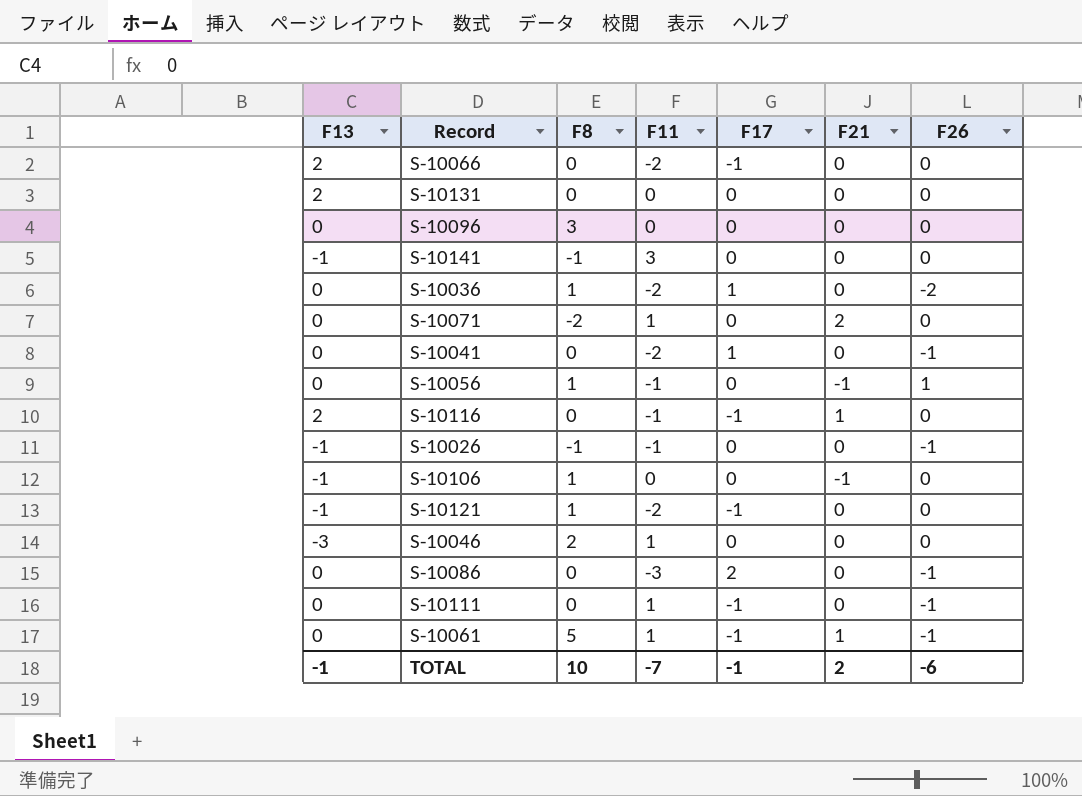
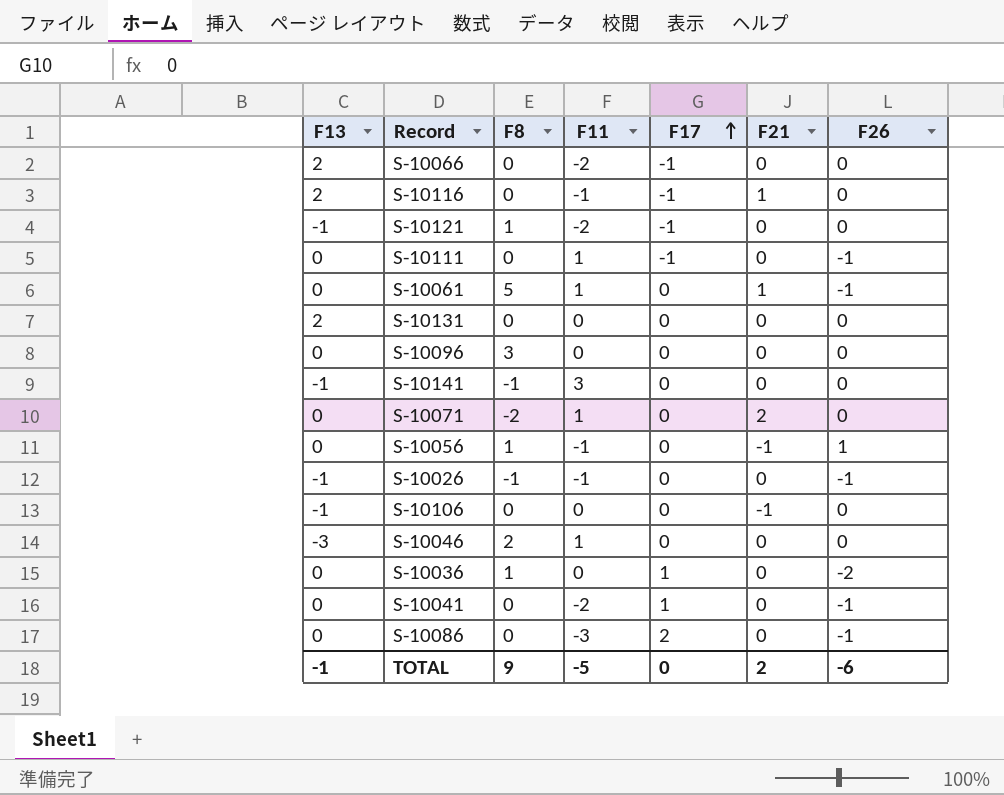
row order: none -> F17 ascending
S-10061 | F17: -1 -> 0
S-10106 | F8: 1 -> 0
S-10036 | F11: -2 -> 0
TOTAL | F8: 10 -> 9
TOTAL | F11: -7 -> -5
TOTAL | F17: -1 -> 0

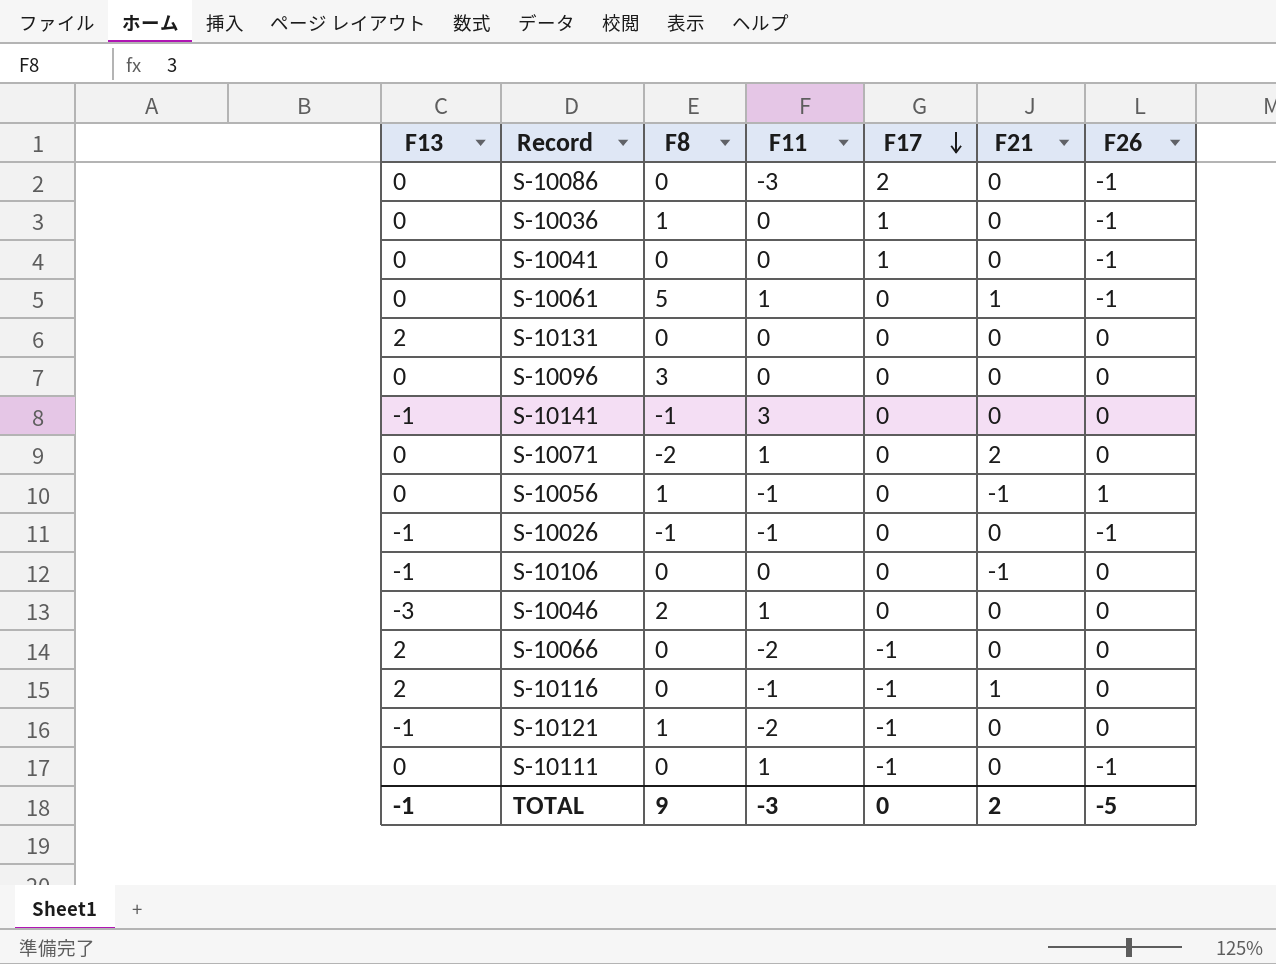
row order: F17 ascending -> F17 descending
S-10036 | F26: -2 -> -1
S-10041 | F11: -2 -> 0
TOTAL | F11: -5 -> -3
TOTAL | F26: -6 -> -5

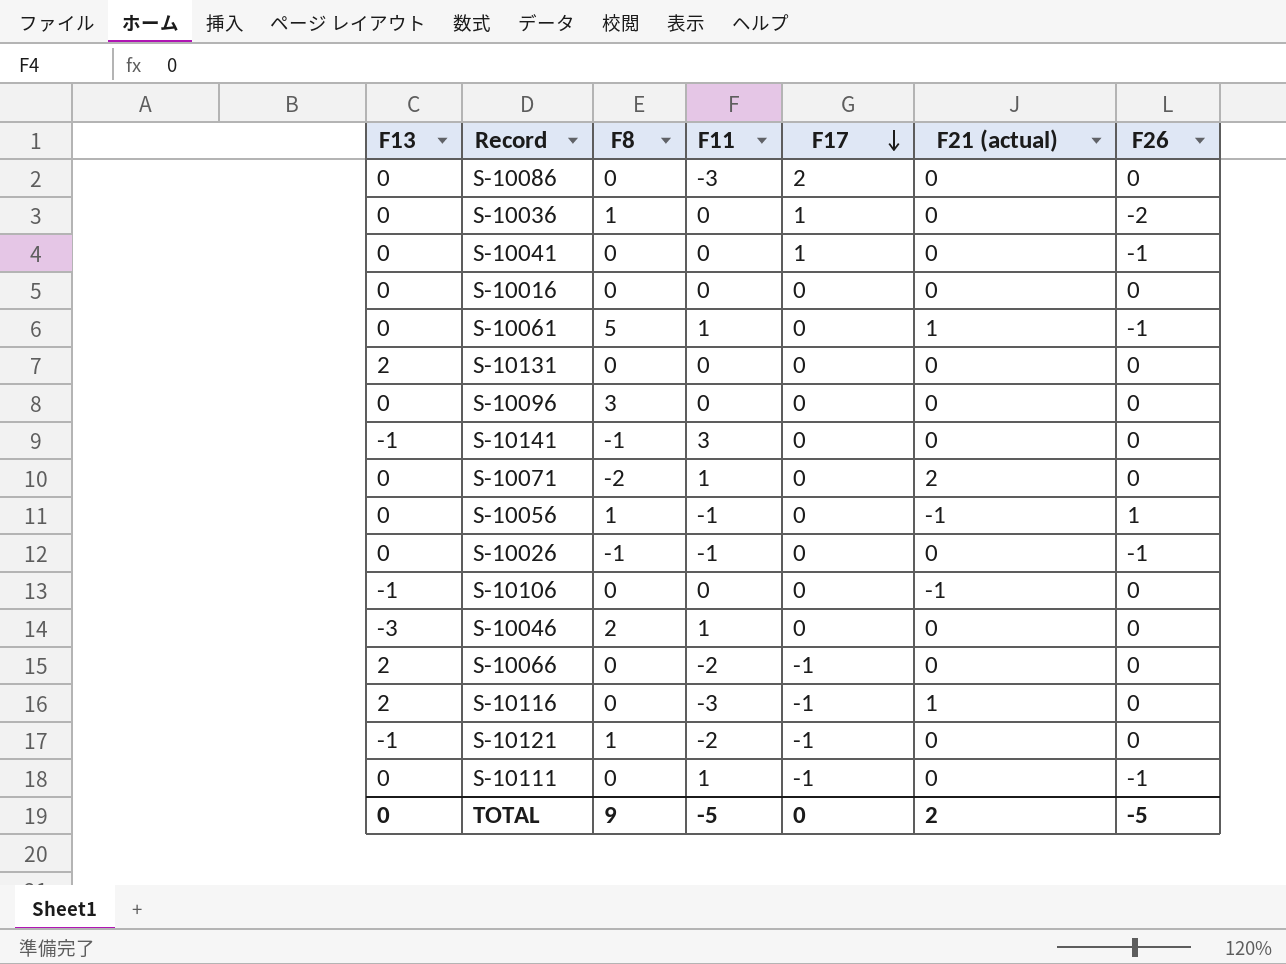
column name: F21 -> F21 (actual)
S-10086 | F26: -1 -> 0
S-10036 | F26: -1 -> -2
row S-10016: none -> 0 | 0 | 0 | 0 | 0 | 0
S-10026 | F13: -1 -> 0
S-10116 | F11: -1 -> -3
TOTAL | F13: -1 -> 0
TOTAL | F11: -3 -> -5

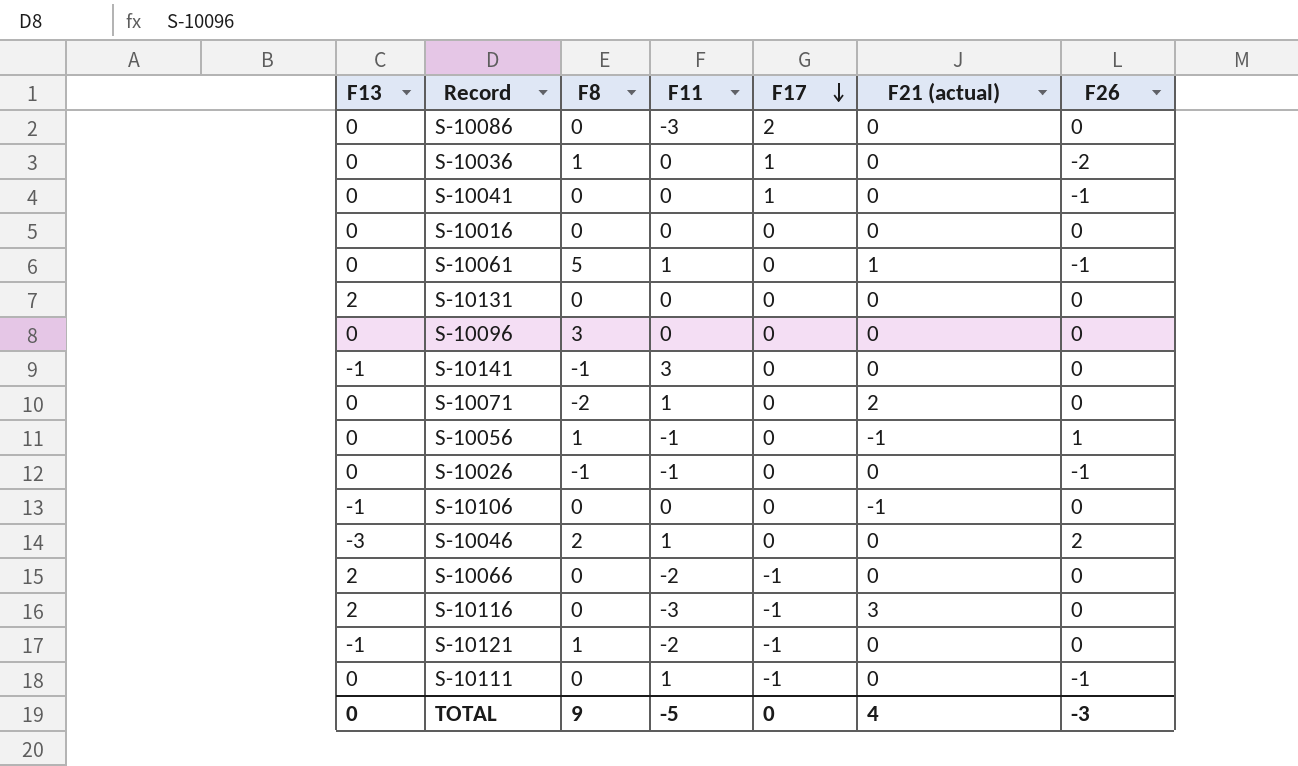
S-10046 | F26: 0 -> 2
S-10116 | F21 (actual): 1 -> 3
TOTAL | F21 (actual): 2 -> 4
TOTAL | F26: -5 -> -3

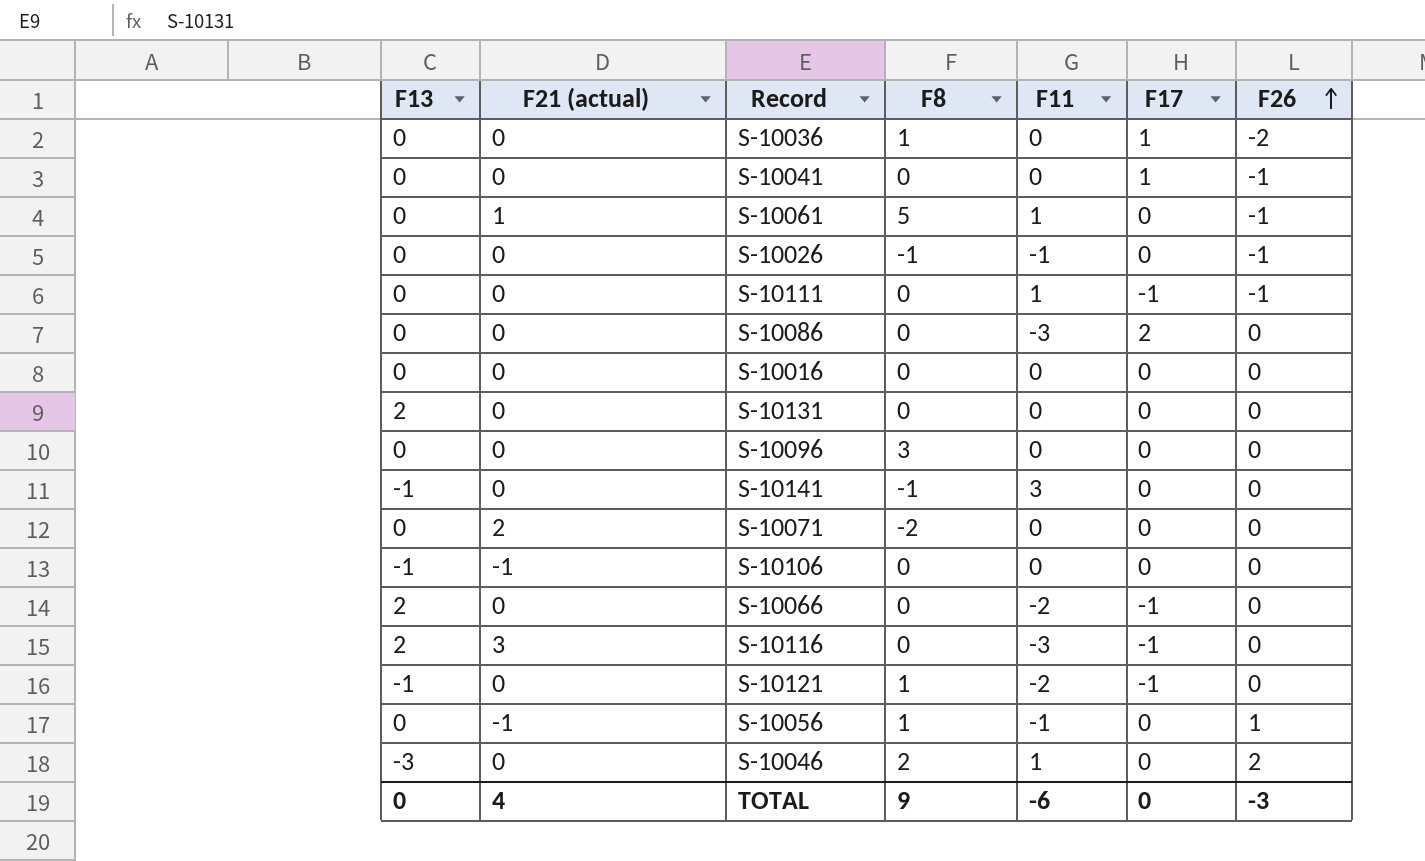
row order: F17 descending -> F26 ascending
column F21 (actual) | position: 6 -> 2
S-10071 | F11: 1 -> 0
TOTAL | F11: -5 -> -6

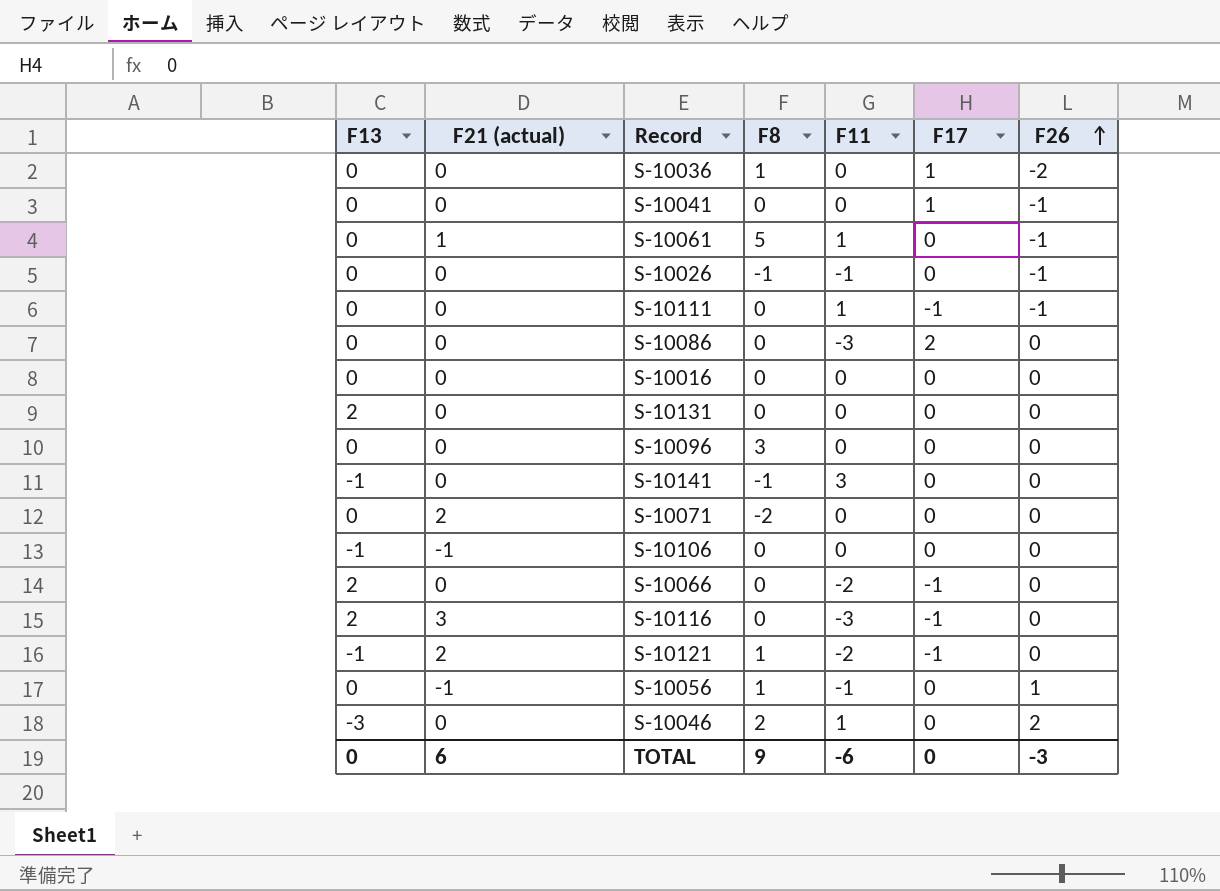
S-10121 | F21 (actual): 0 -> 2
TOTAL | F21 (actual): 4 -> 6

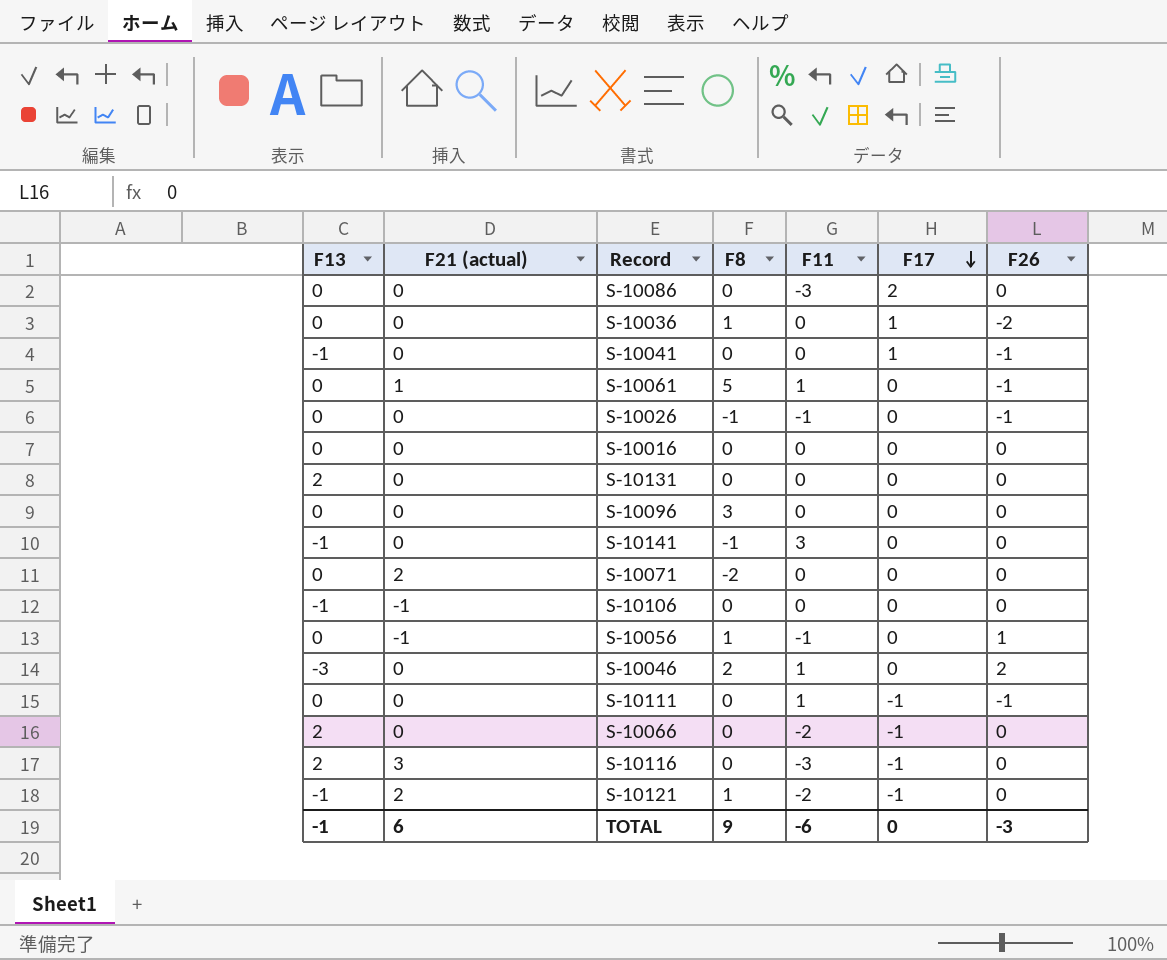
row order: F26 ascending -> F17 descending
S-10041 | F13: 0 -> -1
TOTAL | F13: 0 -> -1

